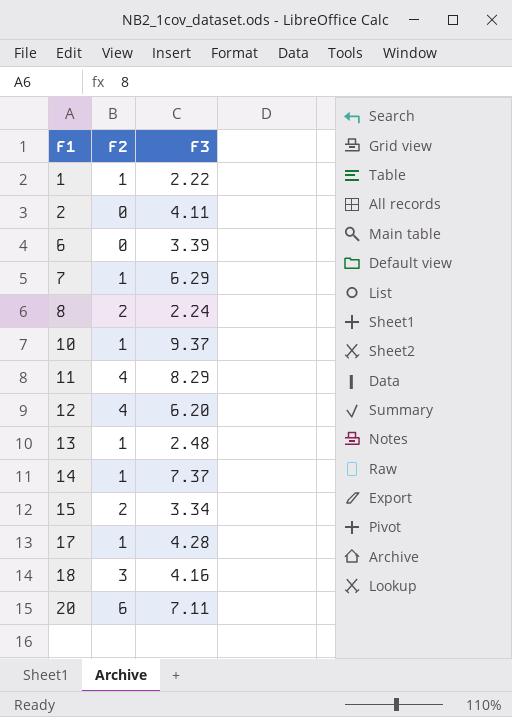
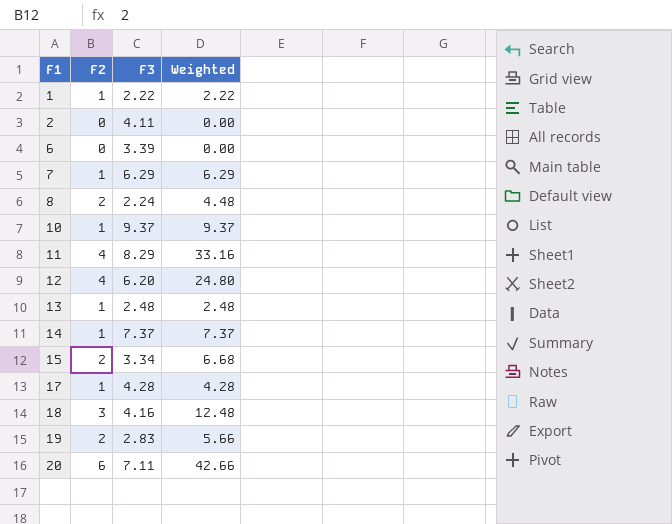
column Weighted | formula: none -> [F2] * [F3]
row 19: none -> 2 | 2.83 | 5.66

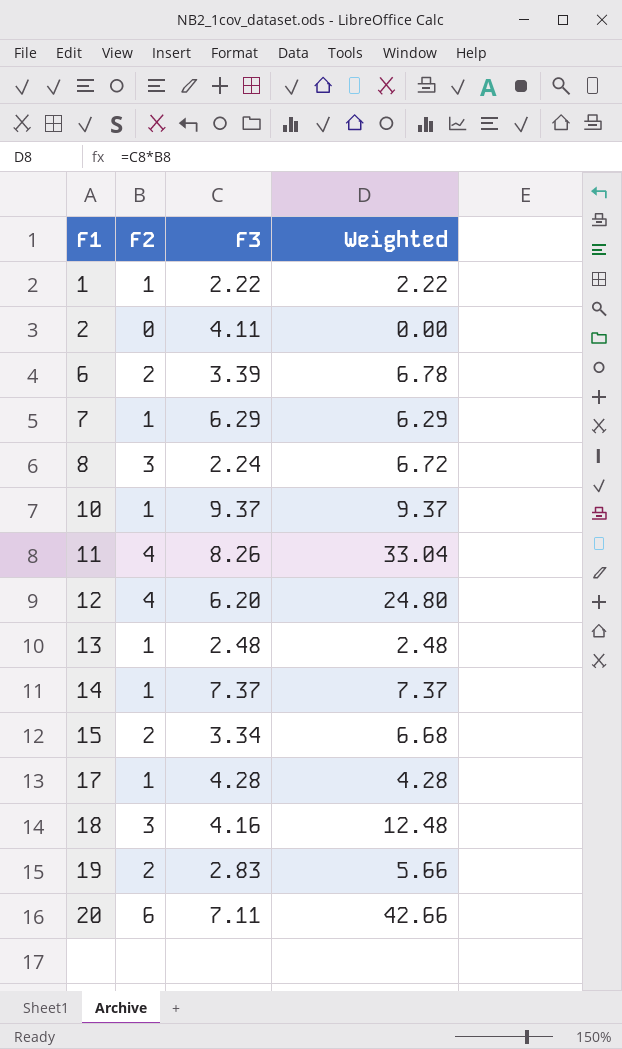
6 | F2: 0 -> 2
6 | Weighted: 0.00 -> 6.78
8 | F2: 2 -> 3
8 | Weighted: 4.48 -> 6.72
11 | F3: 8.29 -> 8.26
11 | Weighted: 33.16 -> 33.04

